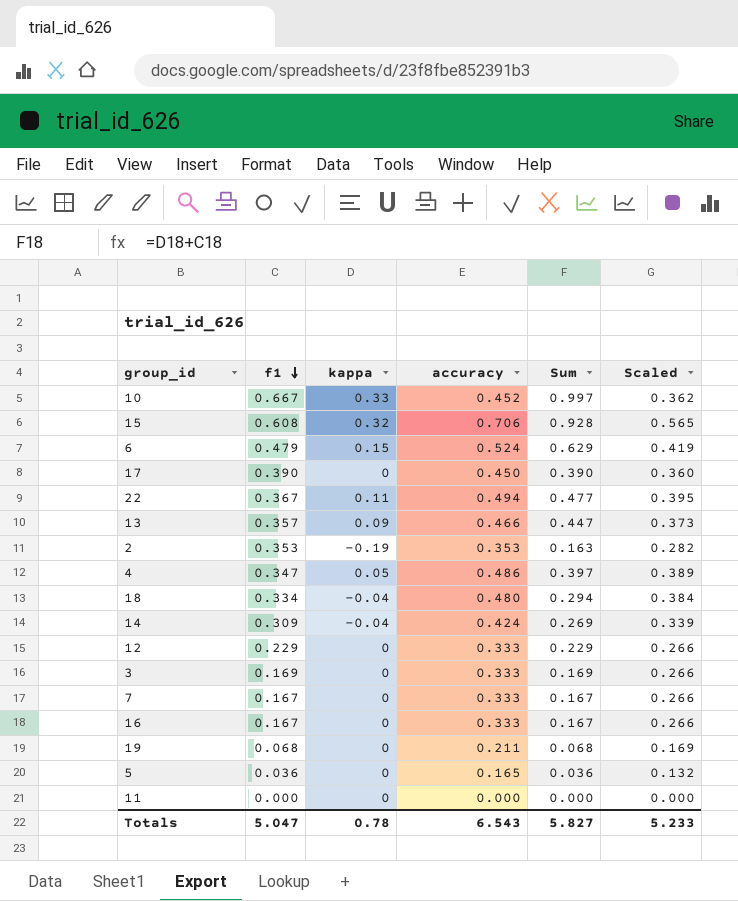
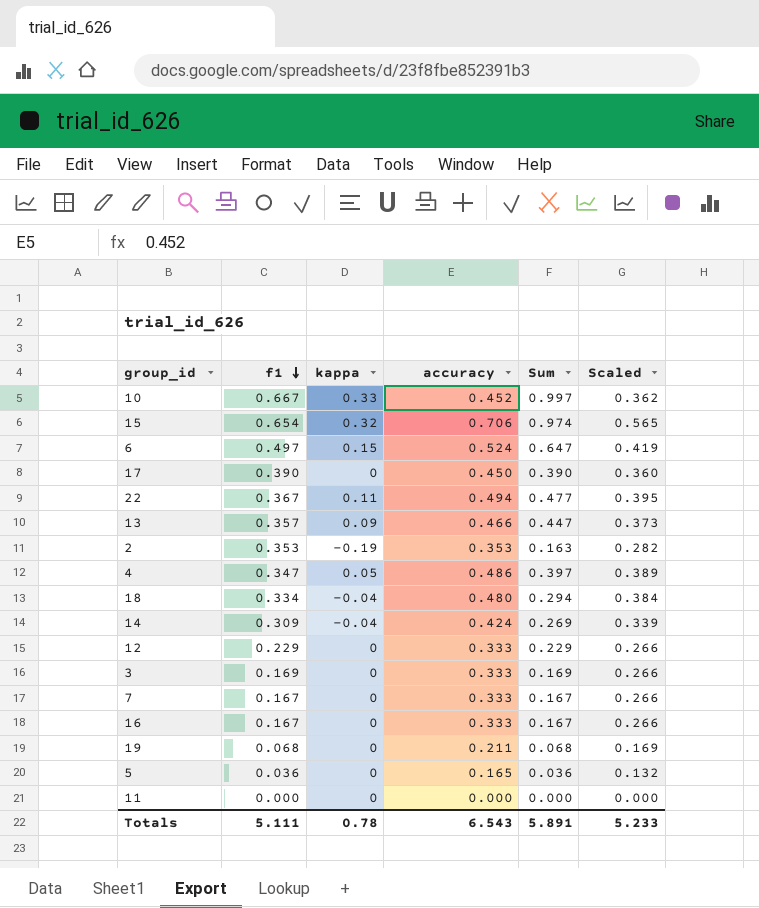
15 | f1: 0.608 -> 0.654
15 | Sum: 0.928 -> 0.974
6 | f1: 0.479 -> 0.497
6 | Sum: 0.629 -> 0.647
Totals | f1: 5.047 -> 5.111
Totals | Sum: 5.827 -> 5.891

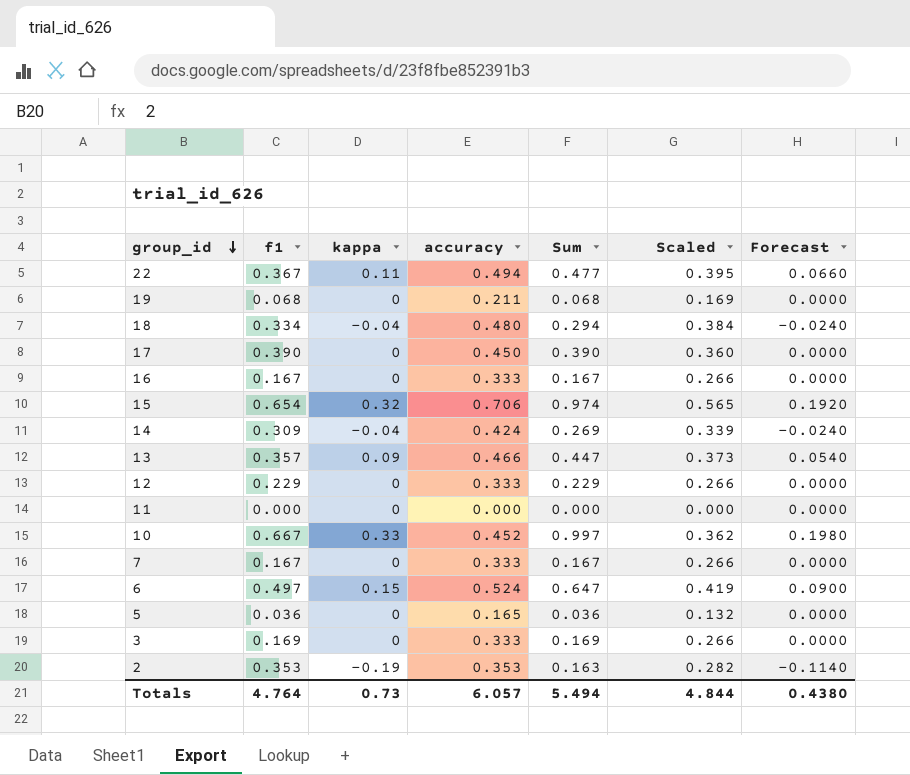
row order: f1 descending -> group_id descending
column Forecast | formula: none -> [kappa] * 0.6
row 4: 0.347 | 0.05 | 0.486 | 0.397 | 0.389 -> none
Totals | f1: 5.111 -> 4.764
Totals | kappa: 0.78 -> 0.73
Totals | accuracy: 6.543 -> 6.057
Totals | Sum: 5.891 -> 5.494
Totals | Scaled: 5.233 -> 4.844

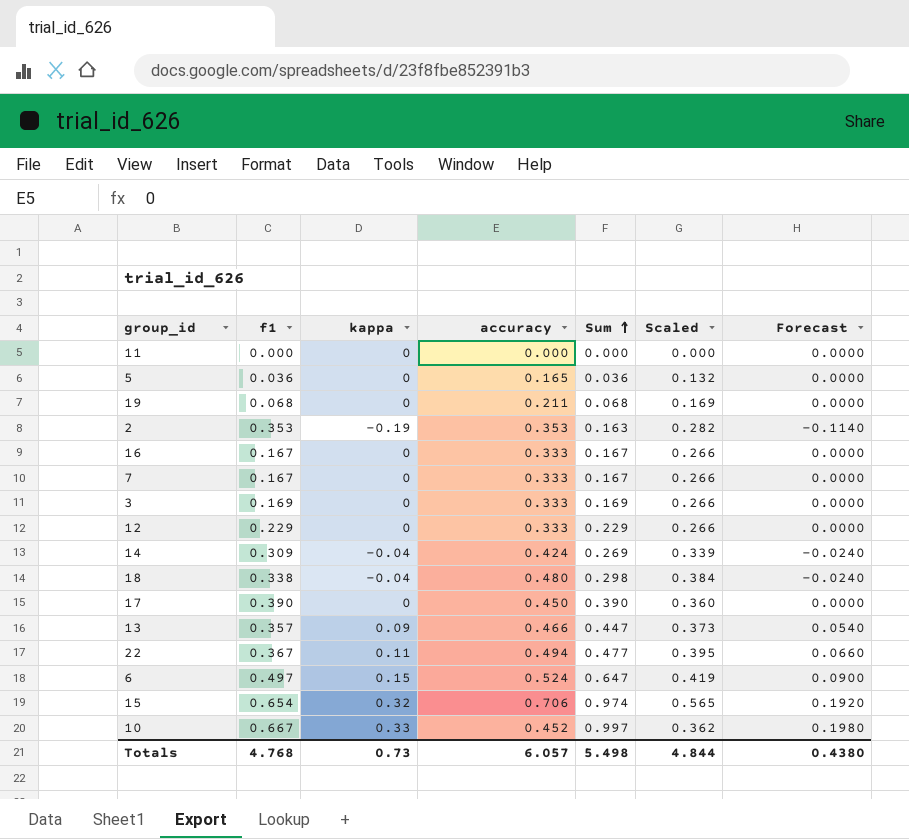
row order: group_id descending -> Sum ascending
18 | f1: 0.334 -> 0.338
18 | Sum: 0.294 -> 0.298
Totals | f1: 4.764 -> 4.768
Totals | Sum: 5.494 -> 5.498

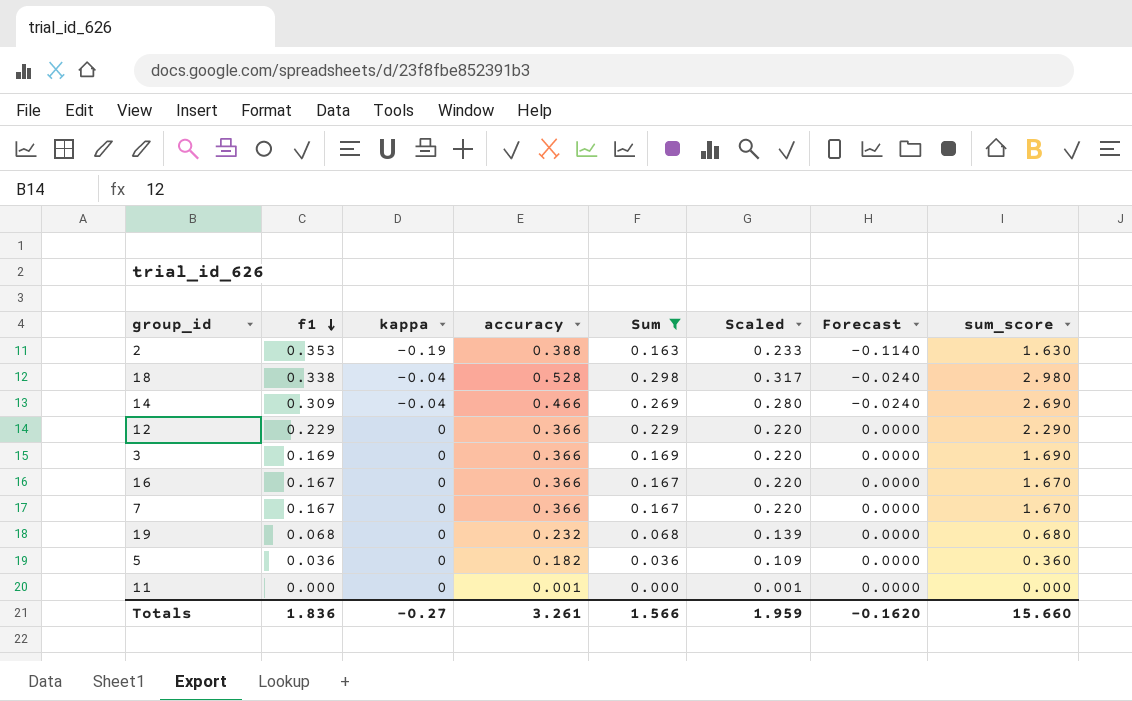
filter: none -> Sum <= 0.298
row order: Sum ascending -> f1 descending
column Scaled | formula: [accuracy] * 0.8 -> [accuracy] * 0.6
column sum_score | formula: none -> [Sum] * 10
2 | accuracy: 0.353 -> 0.388
18 | accuracy: 0.480 -> 0.528
14 | accuracy: 0.424 -> 0.466
12 | accuracy: 0.333 -> 0.366
3 | accuracy: 0.333 -> 0.366
16 | accuracy: 0.333 -> 0.366
7 | accuracy: 0.333 -> 0.366
19 | accuracy: 0.211 -> 0.232
5 | accuracy: 0.165 -> 0.182
11 | accuracy: 0.000 -> 0.001
Totals | f1: 4.768 -> 1.836
Totals | kappa: 0.73 -> -0.27
Totals | accuracy: 6.057 -> 3.261
Totals | Sum: 5.498 -> 1.566
Totals | Scaled: 4.844 -> 1.959
Totals | Forecast: 0.4380 -> -0.1620

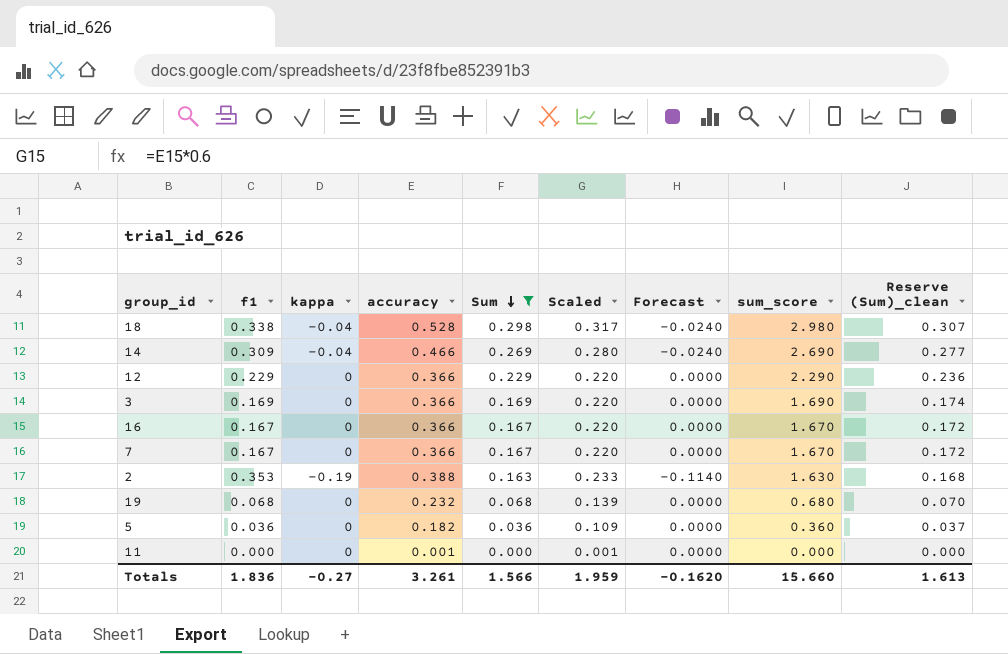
row order: f1 descending -> Sum descending
column Reserve (Sum)_clean | formula: none -> [Sum] * 1.03

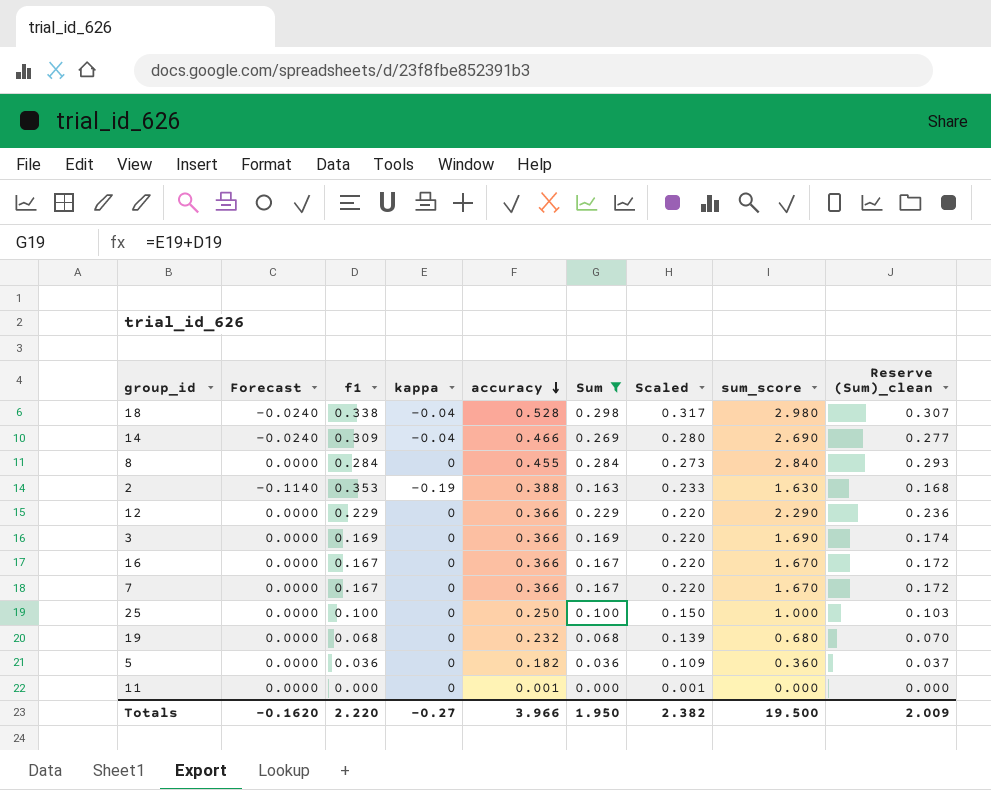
row order: Sum descending -> accuracy descending
column Forecast | position: 7 -> 2
row 8: none -> 0.0000 | 0.284 | 0 | 0.455 | 0.284 | 0.273 | 2.840 | 0.293
row 25: none -> 0.0000 | 0.100 | 0 | 0.250 | 0.100 | 0.150 | 1.000 | 0.103
Totals | f1: 1.836 -> 2.220
Totals | accuracy: 3.261 -> 3.966
Totals | Sum: 1.566 -> 1.950
Totals | Scaled: 1.959 -> 2.382
Totals | sum_score: 15.660 -> 19.500
Totals | Reserve (Sum)_clean: 1.613 -> 2.009

